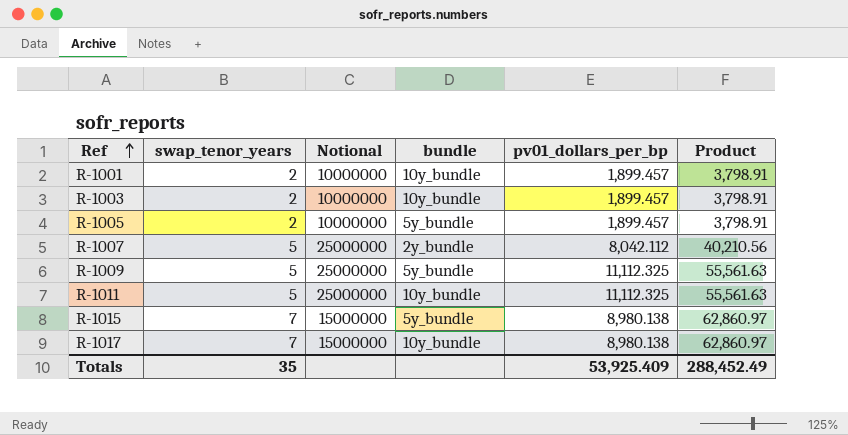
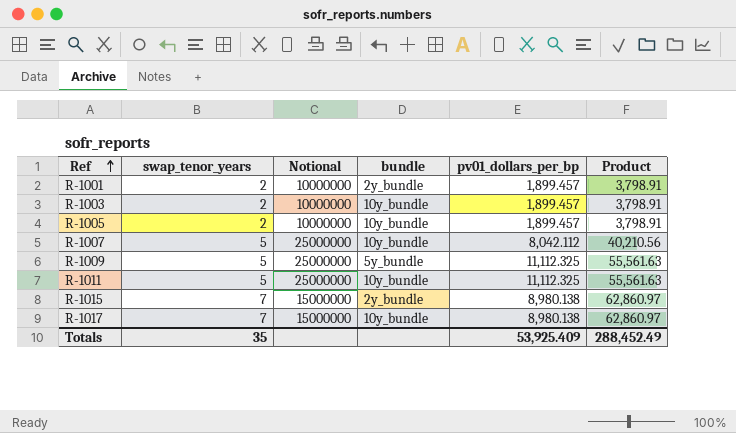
R-1001 | bundle: 10y_bundle -> 2y_bundle
R-1005 | bundle: 5y_bundle -> 10y_bundle
R-1007 | bundle: 2y_bundle -> 10y_bundle
R-1015 | bundle: 5y_bundle -> 2y_bundle

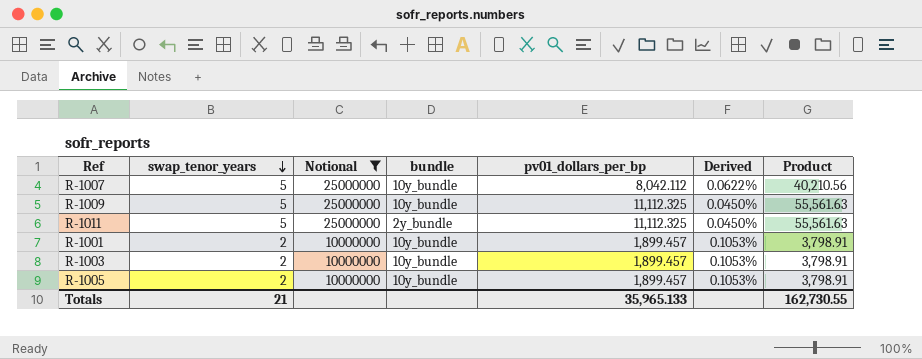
filter: none -> Notional != 15000000
row order: Ref ascending -> swap_tenor_years descending
column Derived | formula: none -> [swap_tenor_years] / [pv01_dollars_per_bp]
R-1009 | bundle: 5y_bundle -> 10y_bundle
R-1011 | bundle: 10y_bundle -> 2y_bundle
R-1001 | bundle: 2y_bundle -> 10y_bundle
Totals | swap_tenor_years: 35 -> 21
Totals | pv01_dollars_per_bp: 53,925.409 -> 35,965.133
Totals | Product: 288,452.49 -> 162,730.55

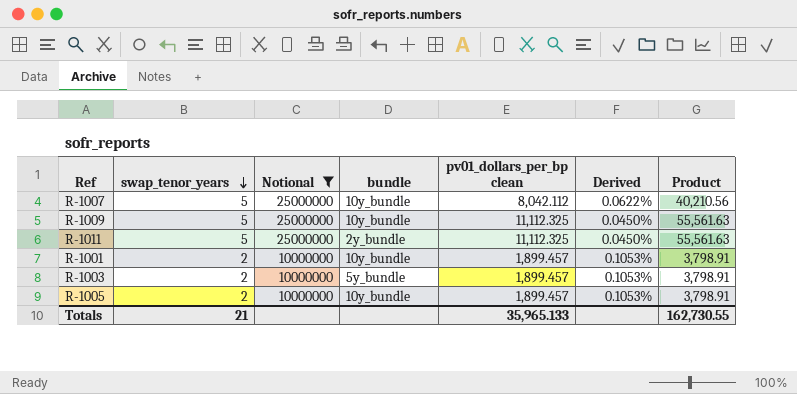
column name: pv01_dollars_per_bp -> pv01_dollars_per_bp clean
R-1003 | bundle: 10y_bundle -> 5y_bundle

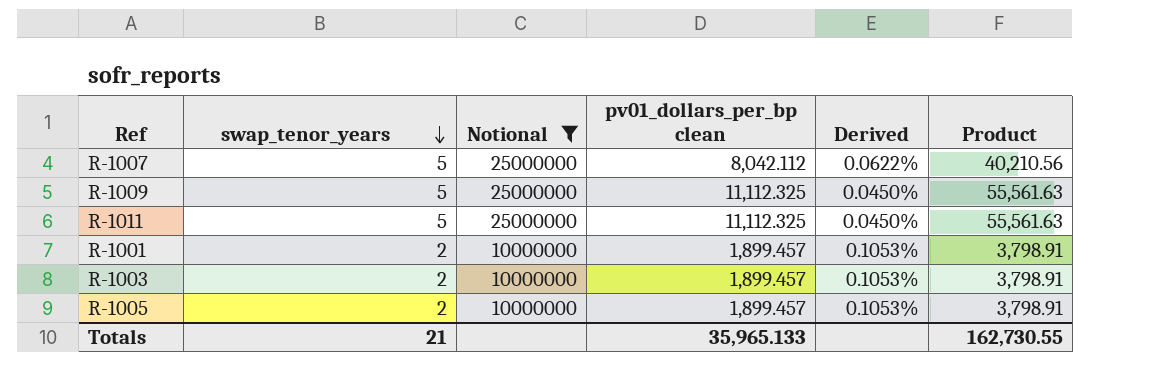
column bundle | position: 4 -> none

